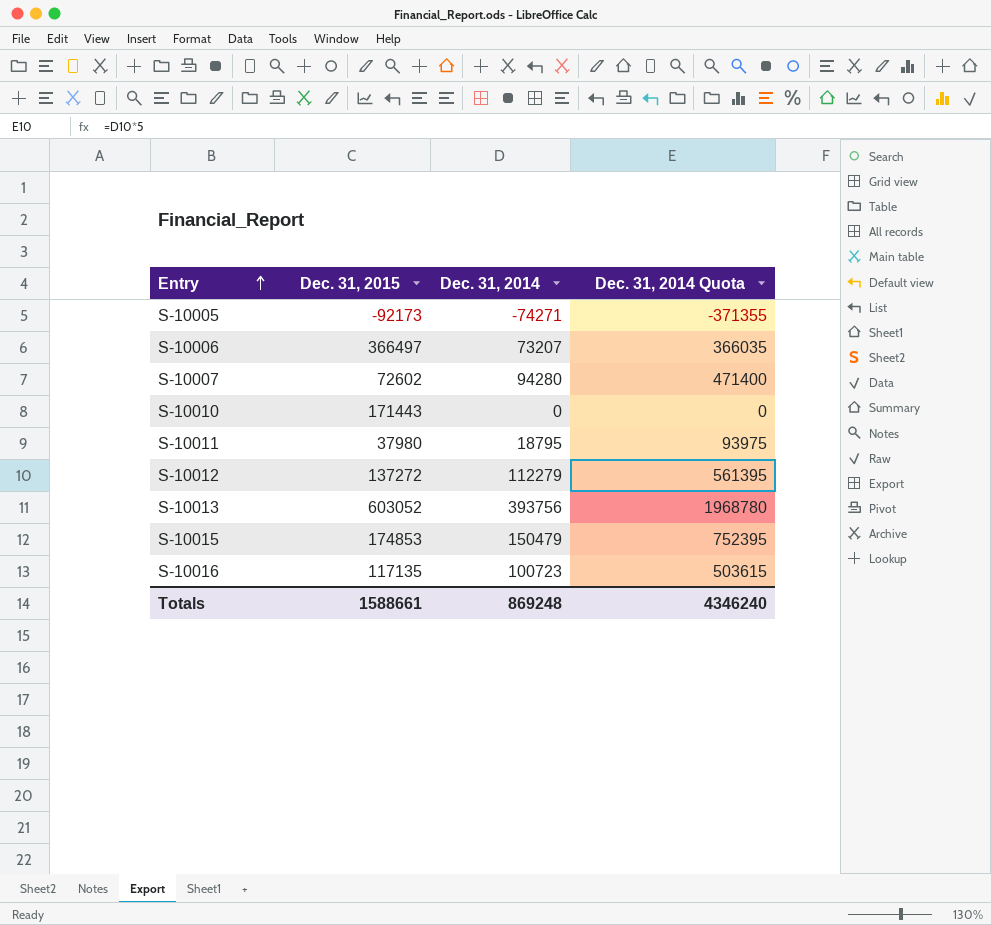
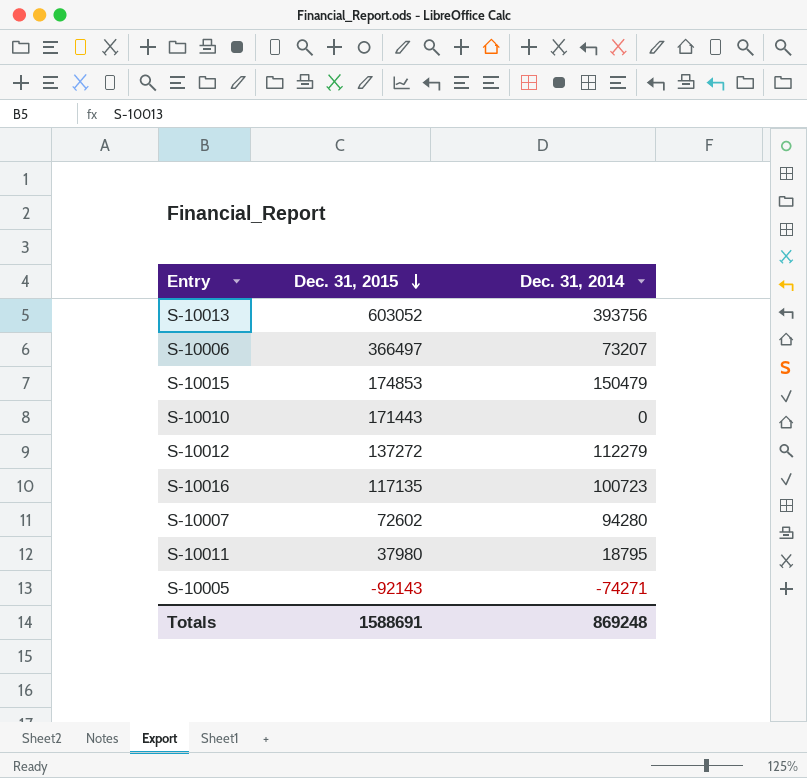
row order: Entry ascending -> Dec. 31, 2015 descending
column Dec. 31, 2014 Quota | formula: [Dec. 31, 2014] * 5 -> none
S-10005 | Dec. 31, 2015: -92173 -> -92143
Totals | Dec. 31, 2015: 1588661 -> 1588691

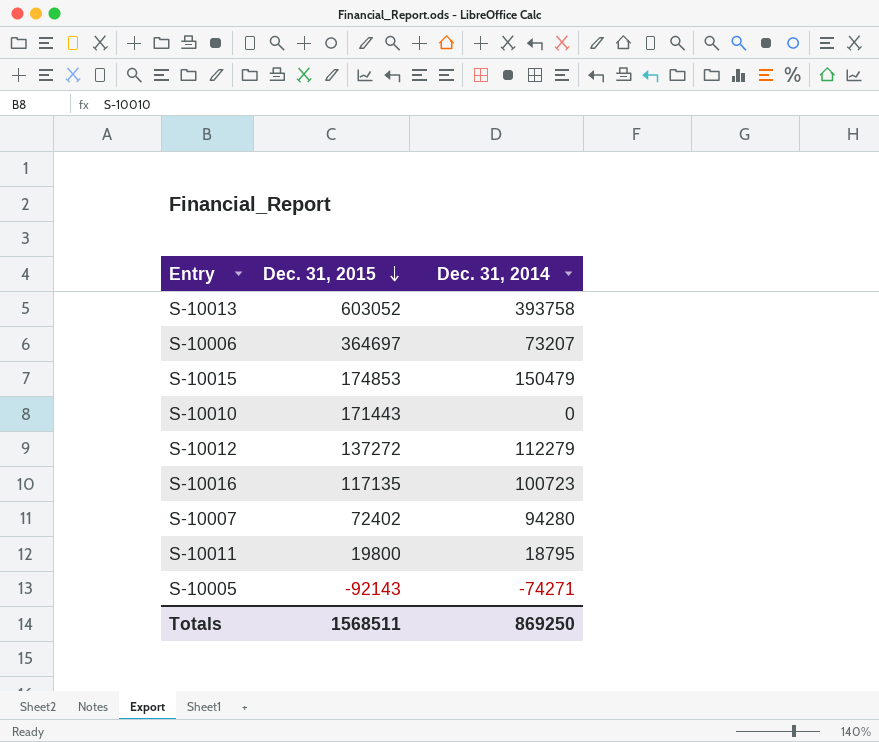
S-10013 | Dec. 31, 2014: 393756 -> 393758
S-10006 | Dec. 31, 2015: 366497 -> 364697
S-10007 | Dec. 31, 2015: 72602 -> 72402
S-10011 | Dec. 31, 2015: 37980 -> 19800
Totals | Dec. 31, 2015: 1588691 -> 1568511
Totals | Dec. 31, 2014: 869248 -> 869250

